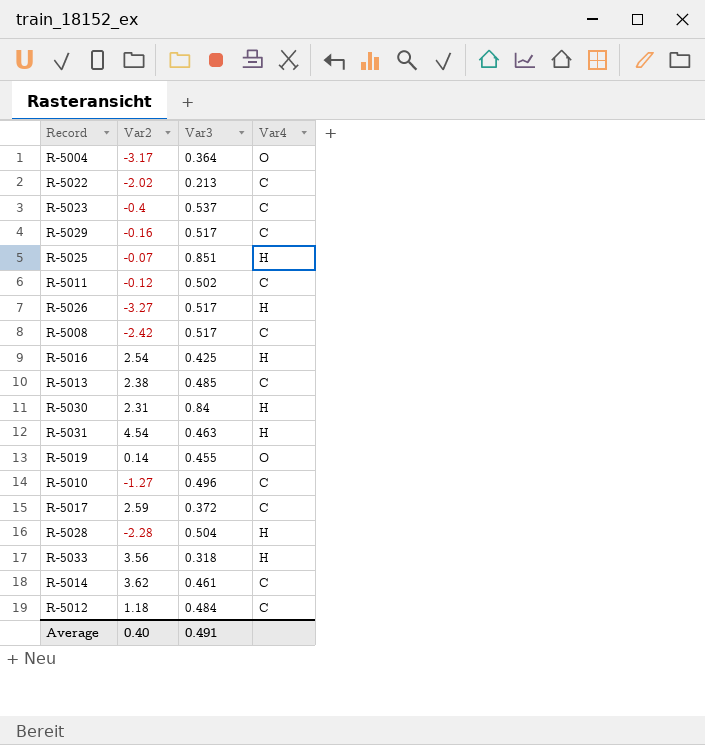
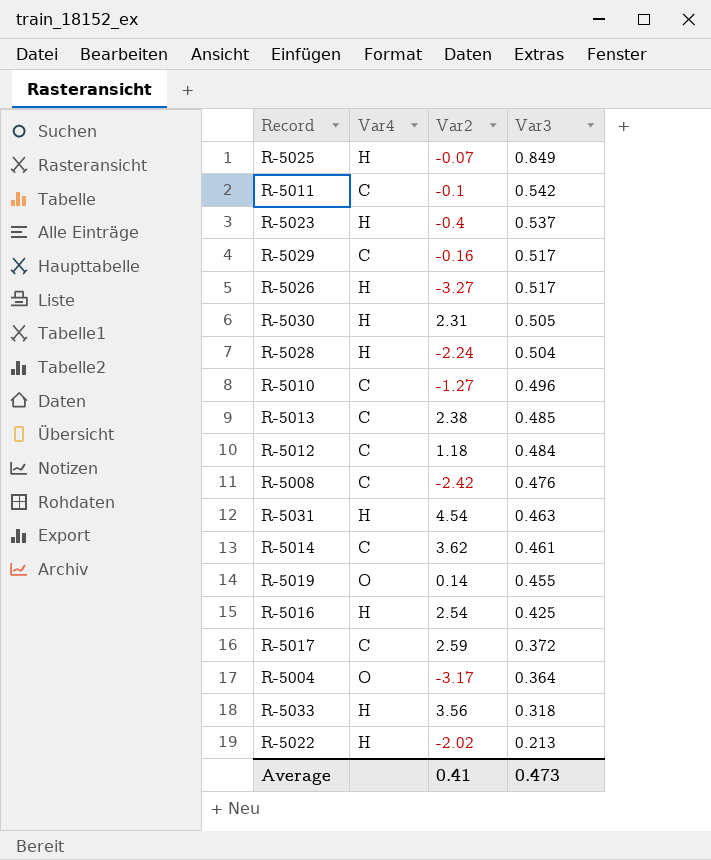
row order: none -> Var3 descending
column Var4 | position: 4 -> 2
R-5025 | Var3: 0.851 -> 0.849
R-5011 | Var2: -0.12 -> -0.1
R-5011 | Var3: 0.502 -> 0.542
R-5023 | Var4: C -> H
R-5030 | Var3: 0.84 -> 0.505
R-5028 | Var2: -2.28 -> -2.24
R-5008 | Var3: 0.517 -> 0.476
R-5022 | Var4: C -> H
Average | Var2: 0.40 -> 0.41
Average | Var3: 0.491 -> 0.473

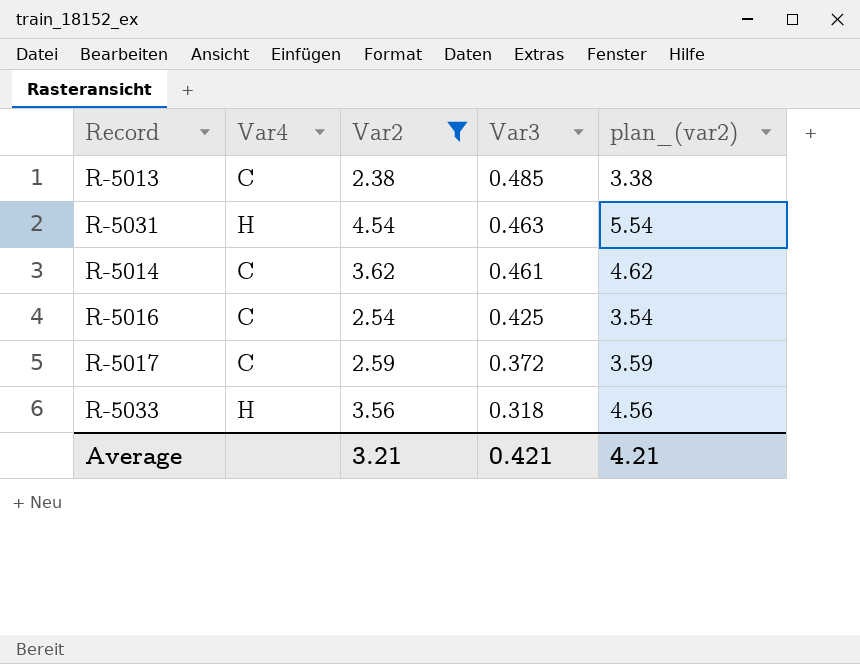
filter: none -> Var2 >= 2.38
column plan_(var2) | formula: none -> [Var2] + 1
R-5016 | Var4: H -> C
Average | Var2: 0.41 -> 3.21
Average | Var3: 0.473 -> 0.421

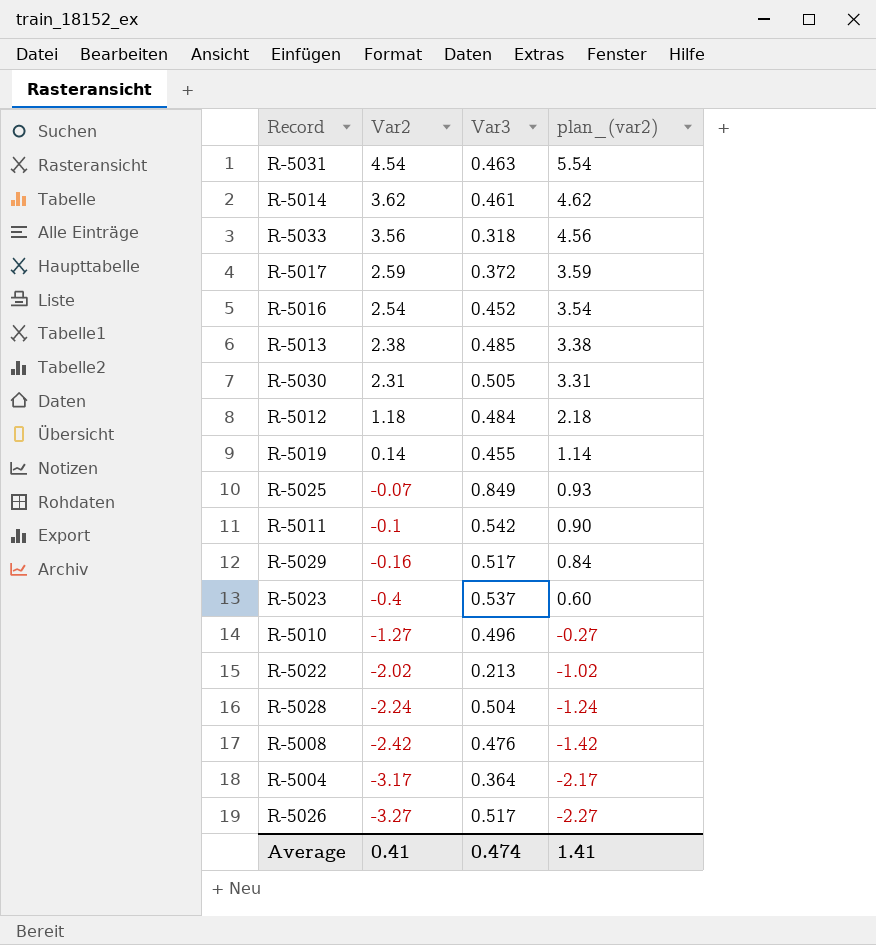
filter: Var2 >= 2.38 -> none
row order: Var3 descending -> Var2 descending
column Var4 | position: 2 -> none
R-5016 | Var3: 0.425 -> 0.452
Average | Var2: 3.21 -> 0.41
Average | Var3: 0.421 -> 0.474
Average | plan_(var2): 4.21 -> 1.41

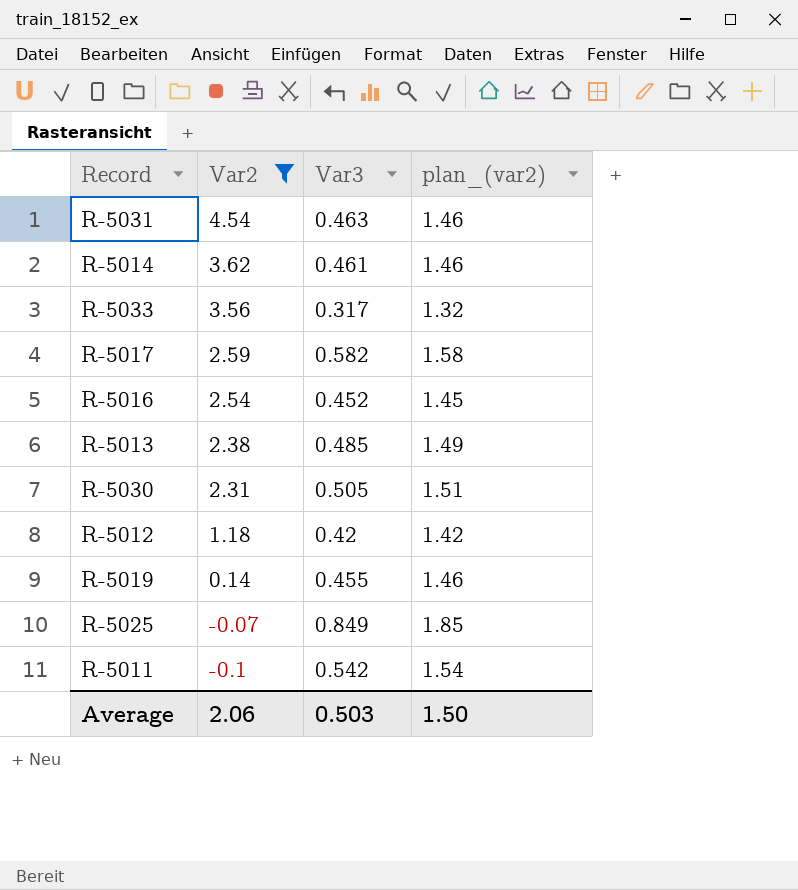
filter: none -> Var2 >= -0.1
column plan_(var2) | formula: [Var2] + 1 -> [Var3] + 1
R-5033 | Var3: 0.318 -> 0.317
R-5017 | Var3: 0.372 -> 0.582
R-5012 | Var3: 0.484 -> 0.42
Average | Var2: 0.41 -> 2.06
Average | Var3: 0.474 -> 0.503
Average | plan_(var2): 1.41 -> 1.50

